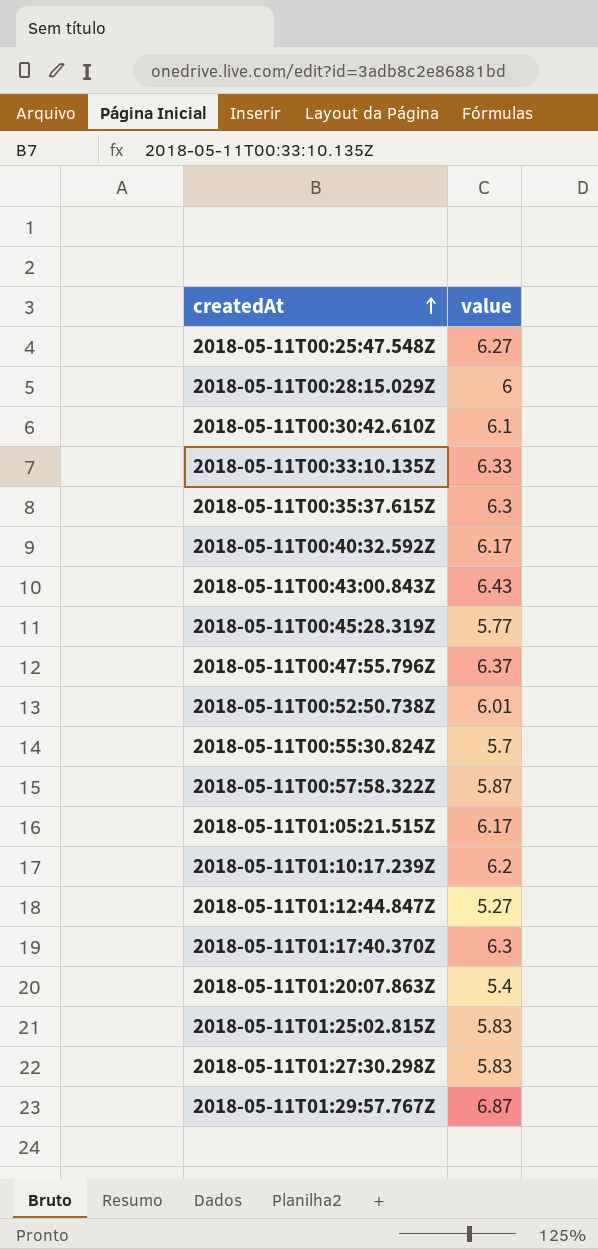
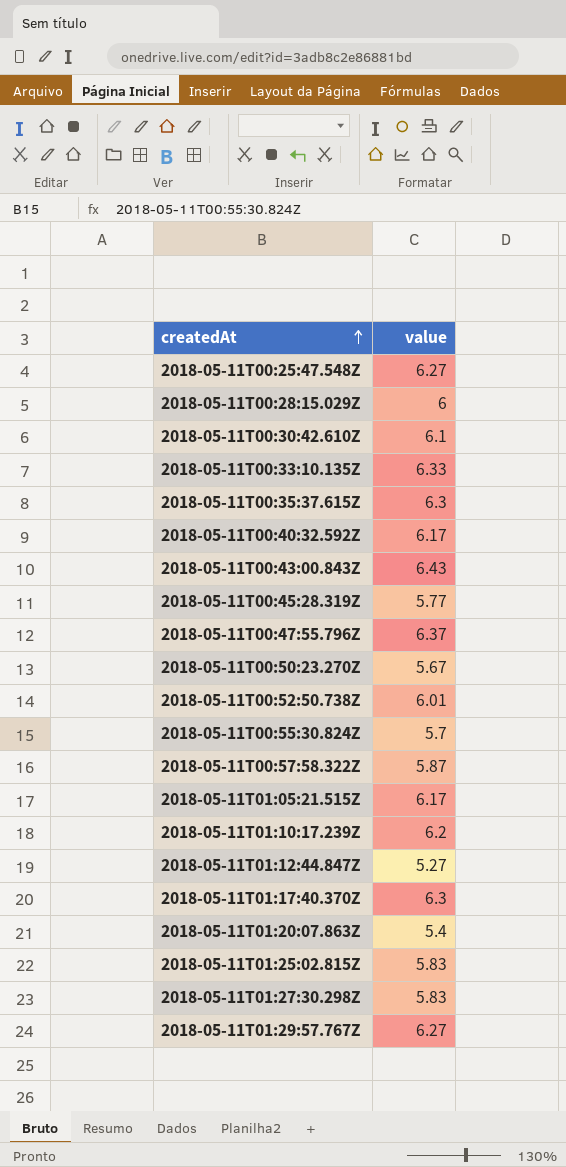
row 2018-05-11T00:50:23.270Z: none -> 5.67
2018-05-11T01:29:57.767Z | value: 6.87 -> 6.27

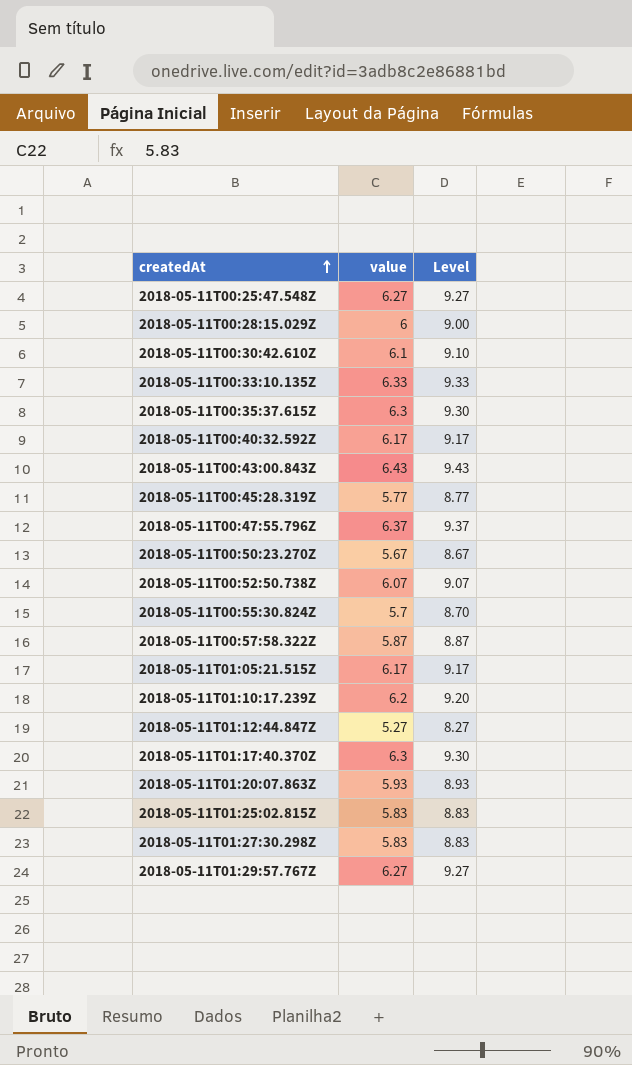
column Level | formula: none -> [value] + 3
2018-05-11T00:52:50.738Z | value: 6.01 -> 6.07
2018-05-11T01:20:07.863Z | value: 5.4 -> 5.93

